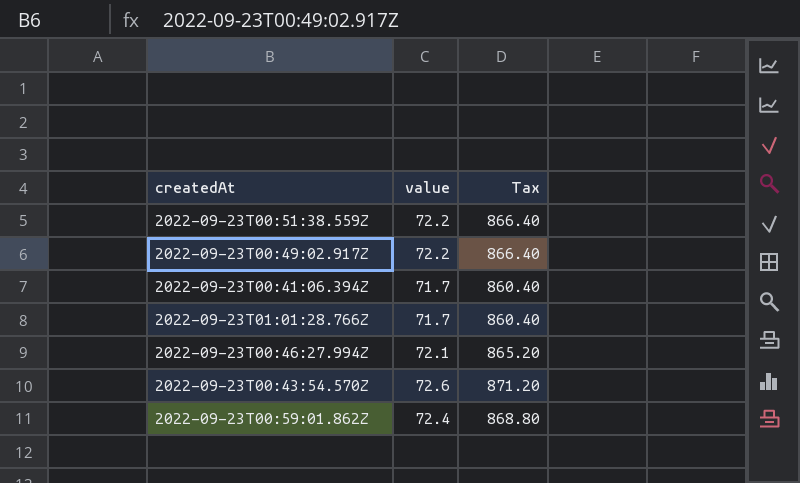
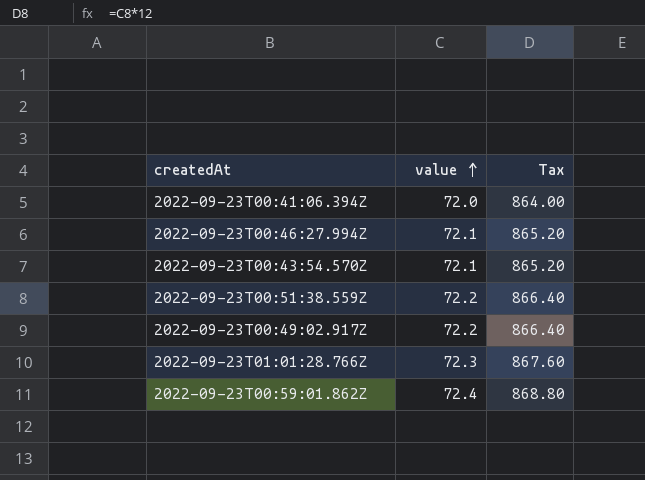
row order: none -> value ascending
2022-09-23T00:41:06.394Z | value: 71.7 -> 72.0
2022-09-23T00:41:06.394Z | Tax: 860.40 -> 864.00
2022-09-23T00:43:54.570Z | value: 72.6 -> 72.1
2022-09-23T00:43:54.570Z | Tax: 871.20 -> 865.20
2022-09-23T01:01:28.766Z | value: 71.7 -> 72.3
2022-09-23T01:01:28.766Z | Tax: 860.40 -> 867.60

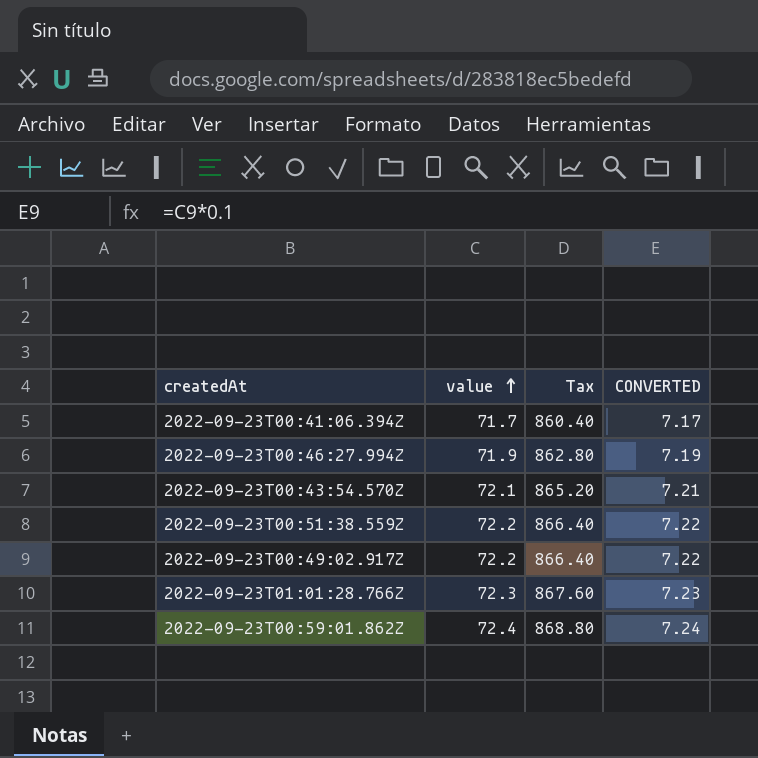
column CONVERTED | formula: none -> [value] * 0.1
2022-09-23T00:41:06.394Z | value: 72.0 -> 71.7
2022-09-23T00:41:06.394Z | Tax: 864.00 -> 860.40
2022-09-23T00:46:27.994Z | value: 72.1 -> 71.9
2022-09-23T00:46:27.994Z | Tax: 865.20 -> 862.80

